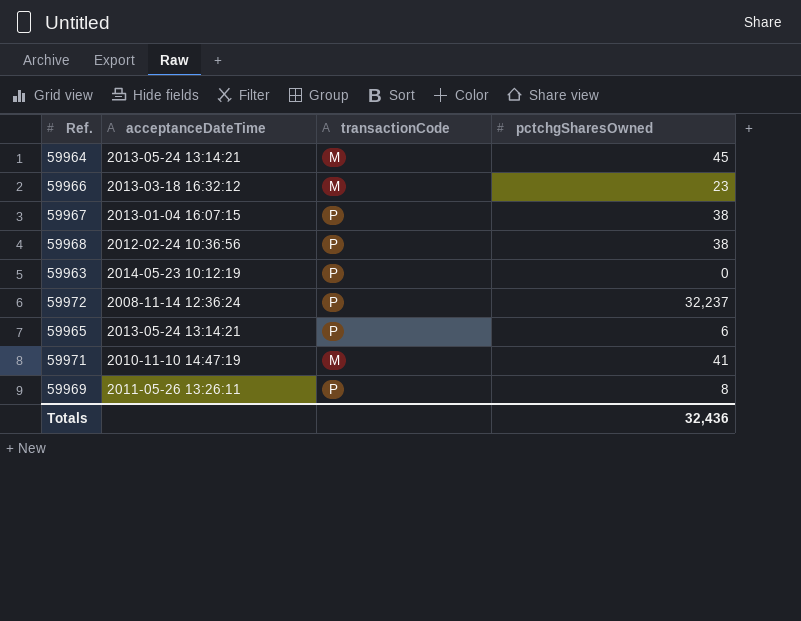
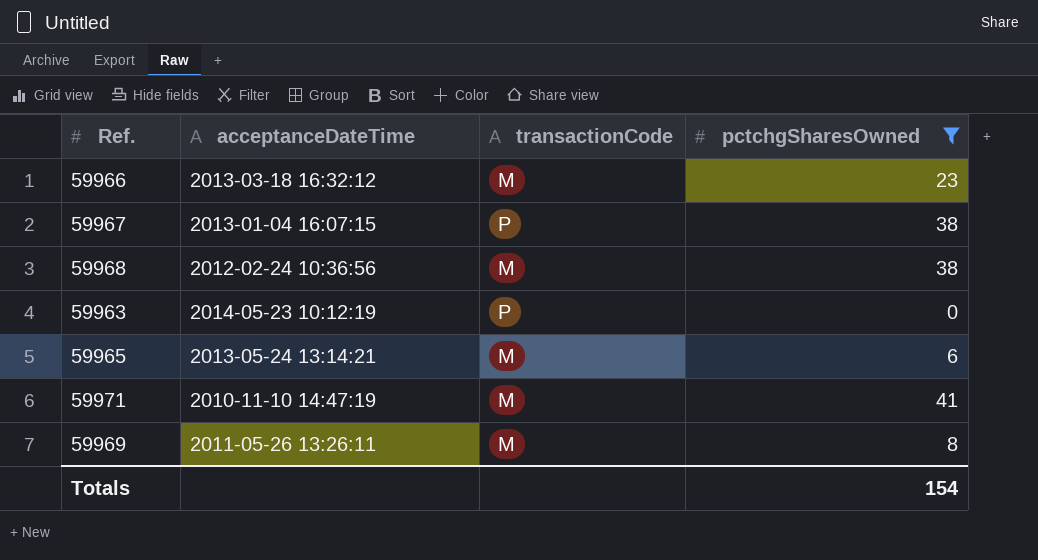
filter: none -> pctchgSharesOwned <= 41
59968 | transactionCode: P -> M
59965 | transactionCode: P -> M
59969 | transactionCode: P -> M
Totals | pctchgSharesOwned: 32,436 -> 154

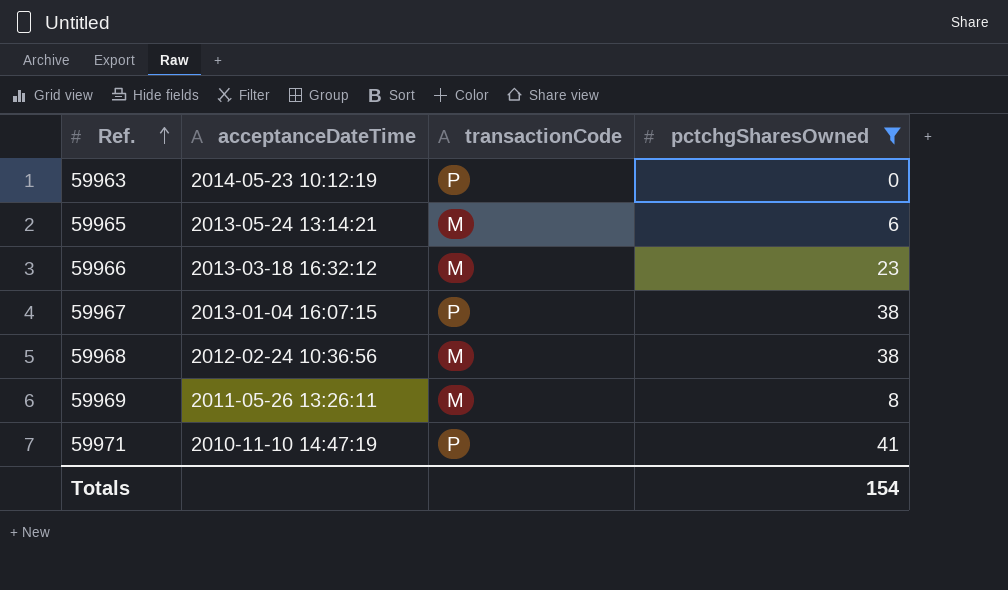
row order: none -> Ref. ascending
59971 | transactionCode: M -> P

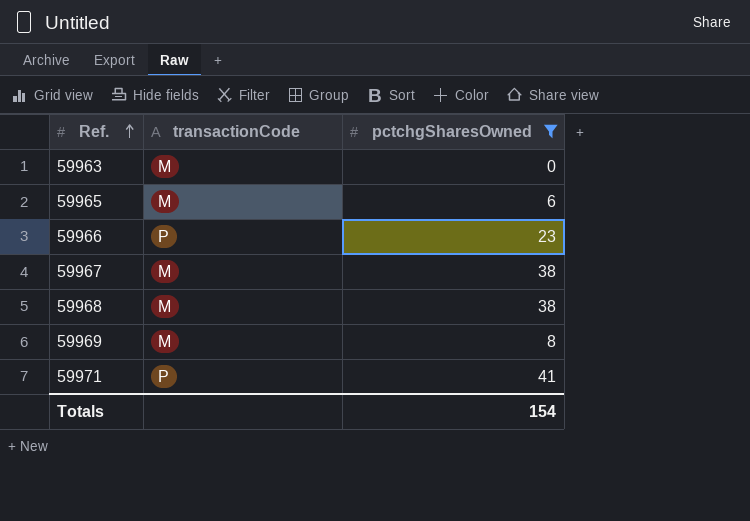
column acceptanceDateTime | position: 2 -> none
59963 | transactionCode: P -> M
59966 | transactionCode: M -> P
59967 | transactionCode: P -> M

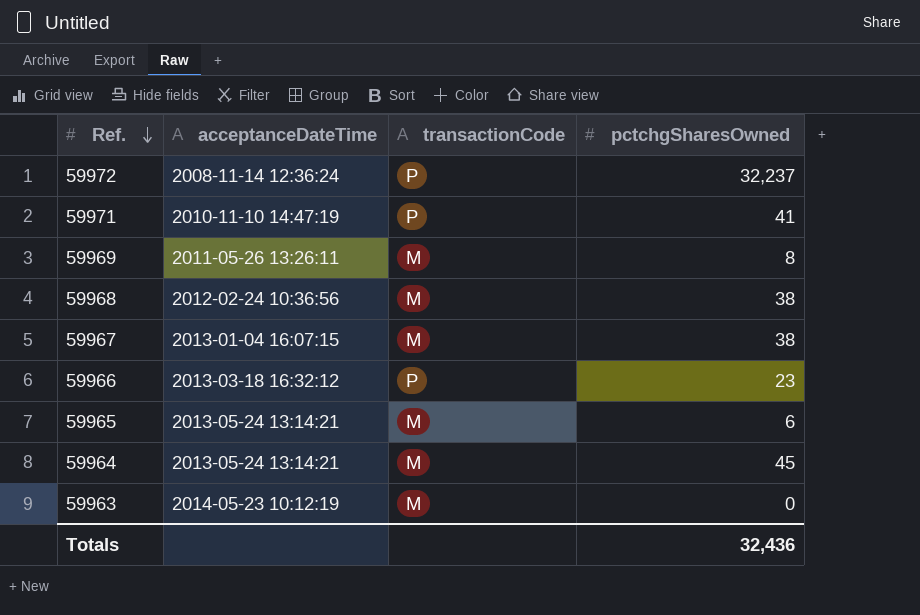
filter: pctchgSharesOwned <= 41 -> none
row order: Ref. ascending -> Ref. descending
column acceptanceDateTime | position: none -> 2
Totals | pctchgSharesOwned: 154 -> 32,436

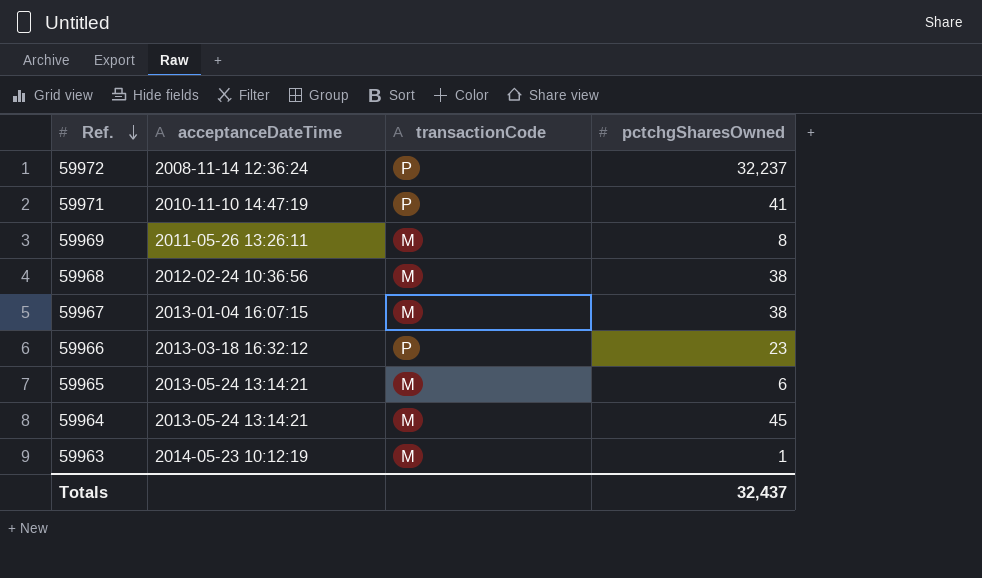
59963 | pctchgSharesOwned: 0 -> 1
Totals | pctchgSharesOwned: 32,436 -> 32,437

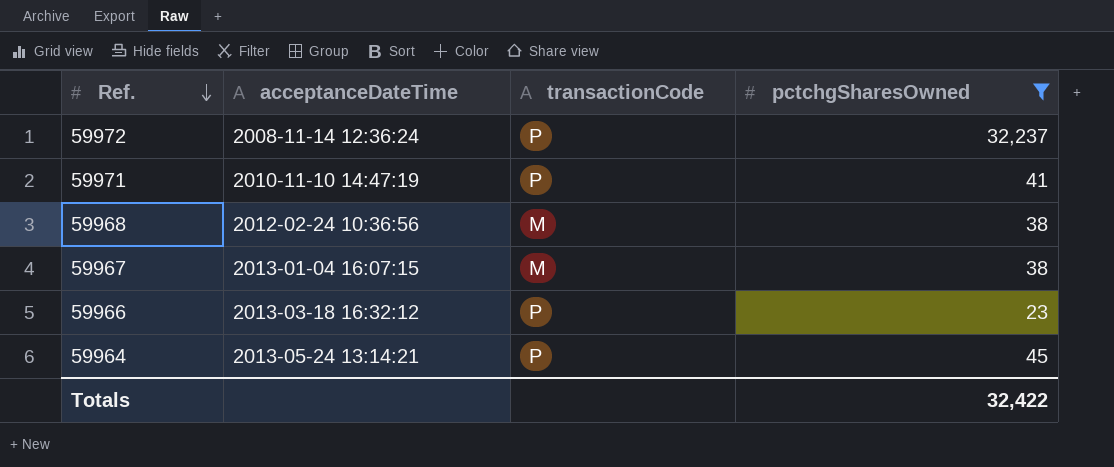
filter: none -> pctchgSharesOwned >= 23
59964 | transactionCode: M -> P
Totals | pctchgSharesOwned: 32,437 -> 32,422

